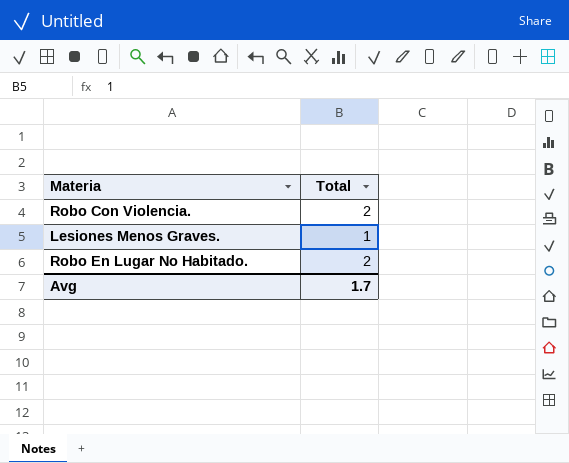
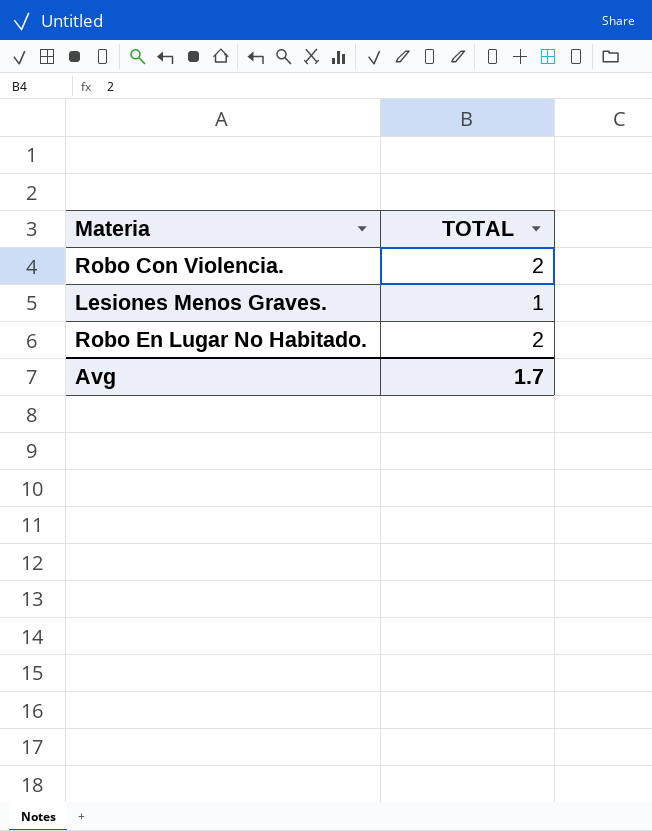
column name: Total -> TOTAL

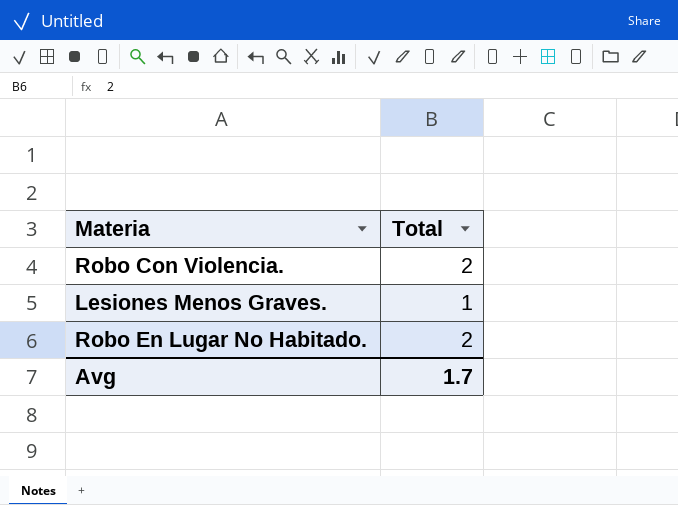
column name: TOTAL -> Total

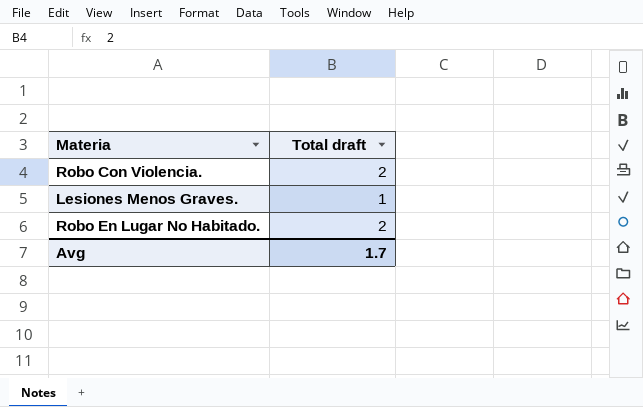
column name: Total -> Total draft

